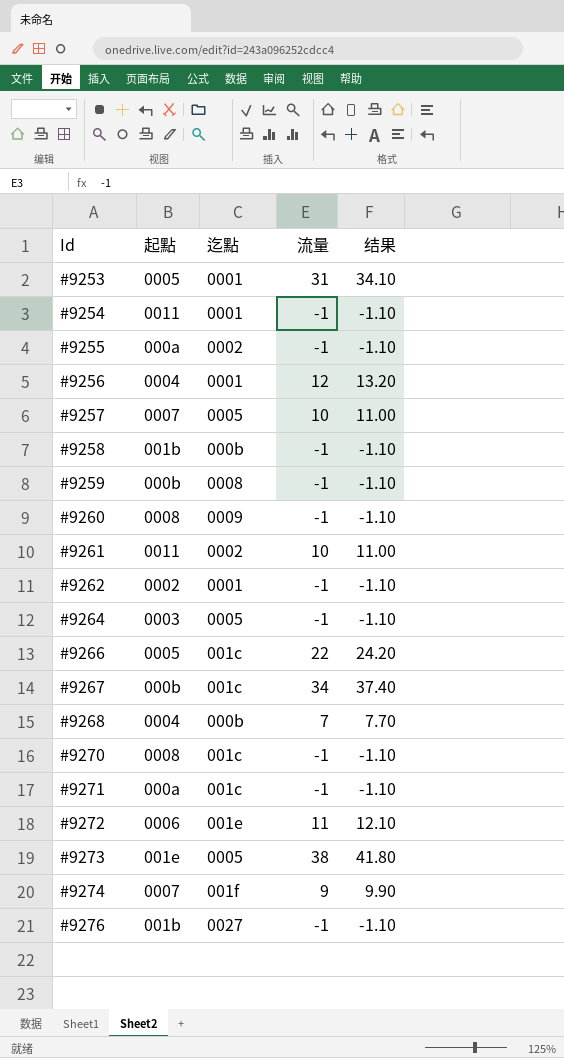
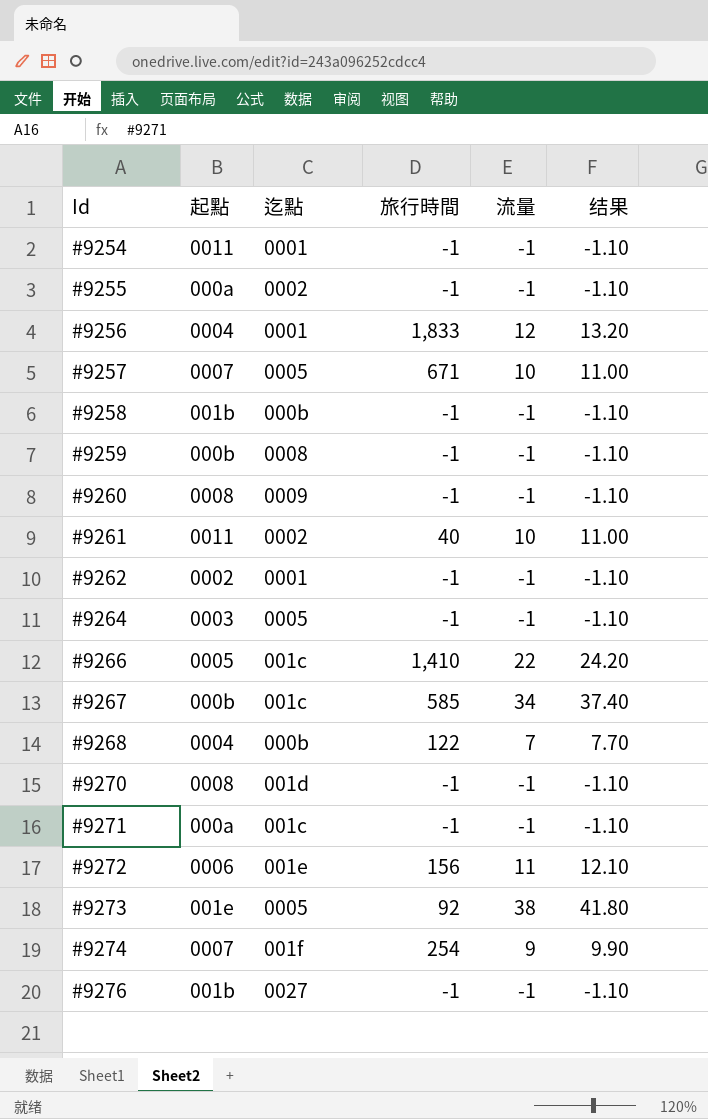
column 旅行時間 | position: none -> 4
row #9253: 0005 | 0001 | 31 | 34.10 -> none
#9270 | 迄點: 001c -> 001d

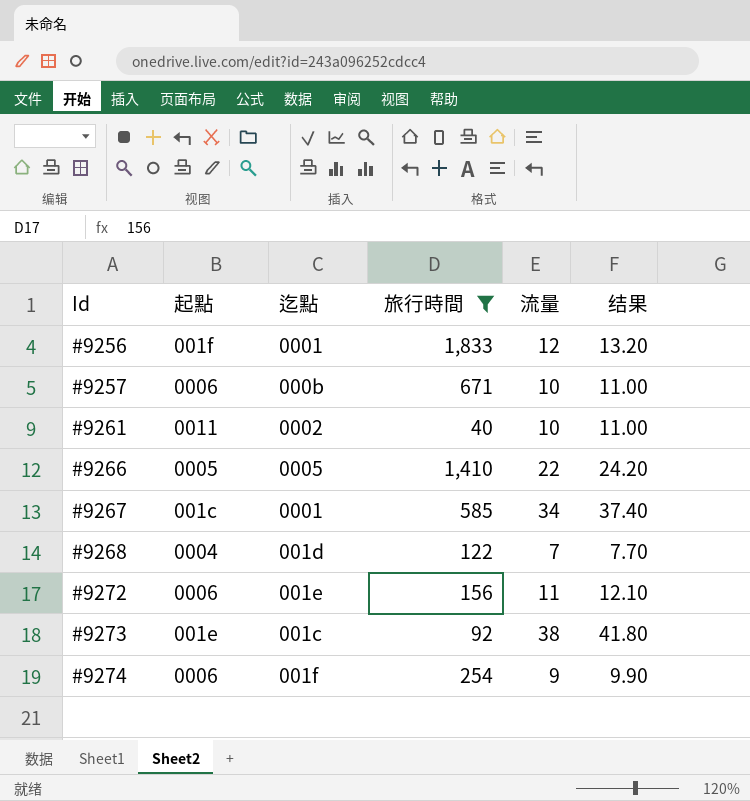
filter: none -> 旅行時間 != -1
#9256 | 起點: 0004 -> 001f
#9257 | 起點: 0007 -> 0006
#9257 | 迄點: 0005 -> 000b
#9266 | 迄點: 001c -> 0005
#9267 | 起點: 000b -> 001c
#9267 | 迄點: 001c -> 0001
#9268 | 迄點: 000b -> 001d
#9273 | 迄點: 0005 -> 001c
#9274 | 起點: 0007 -> 0006

